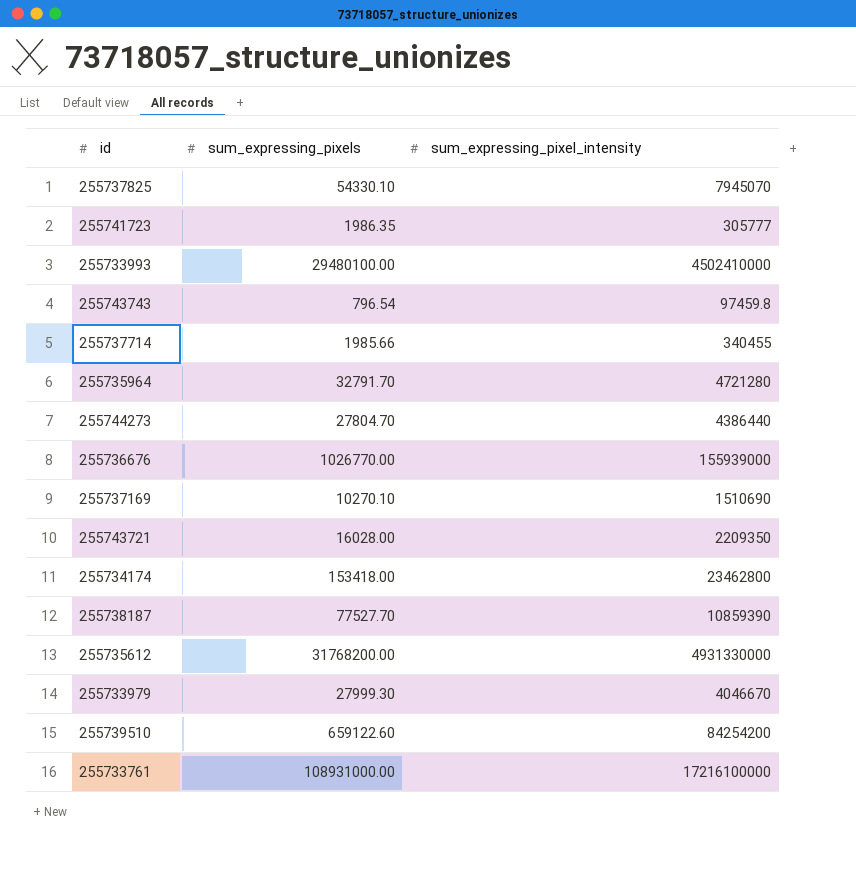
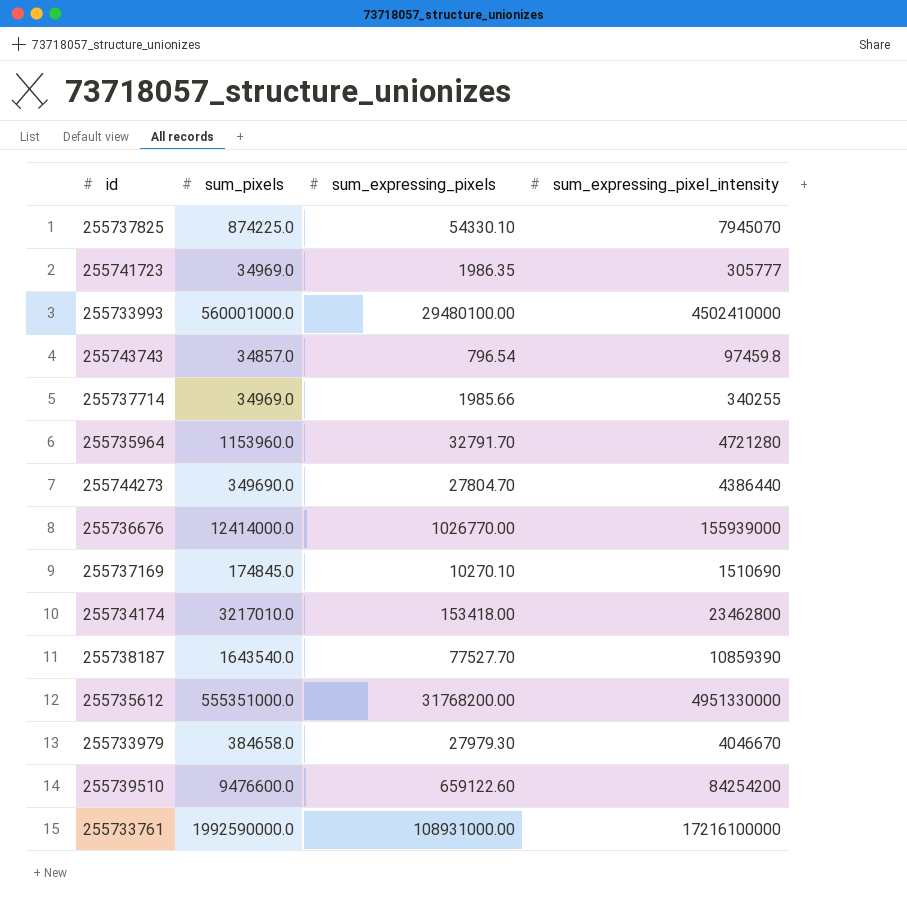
column sum_pixels | position: none -> 2
row 255743721: 16028.00 | 2209350 -> none
255737714 | sum_expressing_pixel_intensity: 340455 -> 340255
255735612 | sum_expressing_pixel_intensity: 4931330000 -> 4951330000
255733979 | sum_expressing_pixels: 27999.30 -> 27979.30

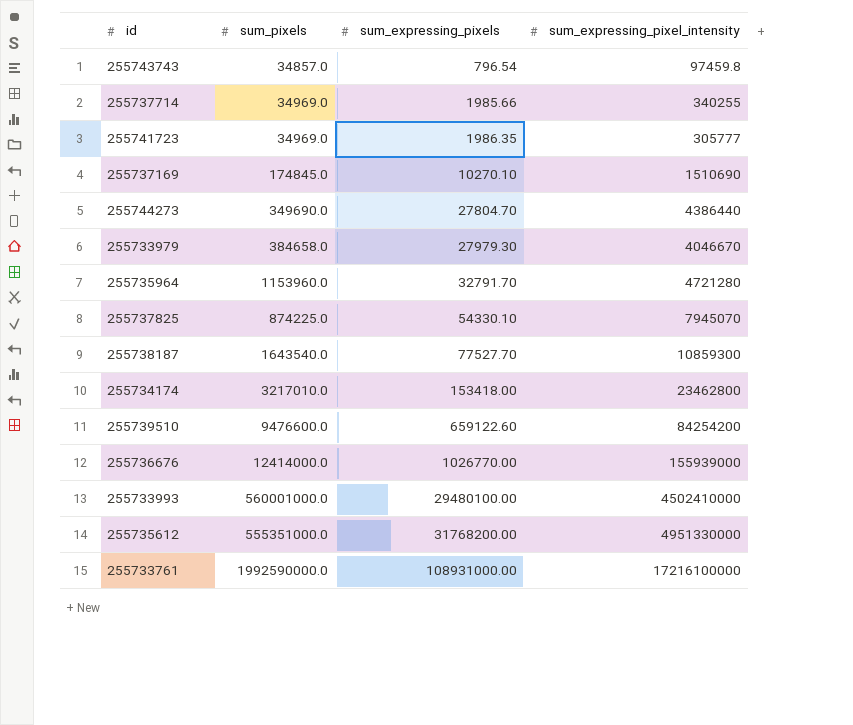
row order: none -> sum_expressing_pixels ascending
255738187 | sum_expressing_pixel_intensity: 10859390 -> 10859300

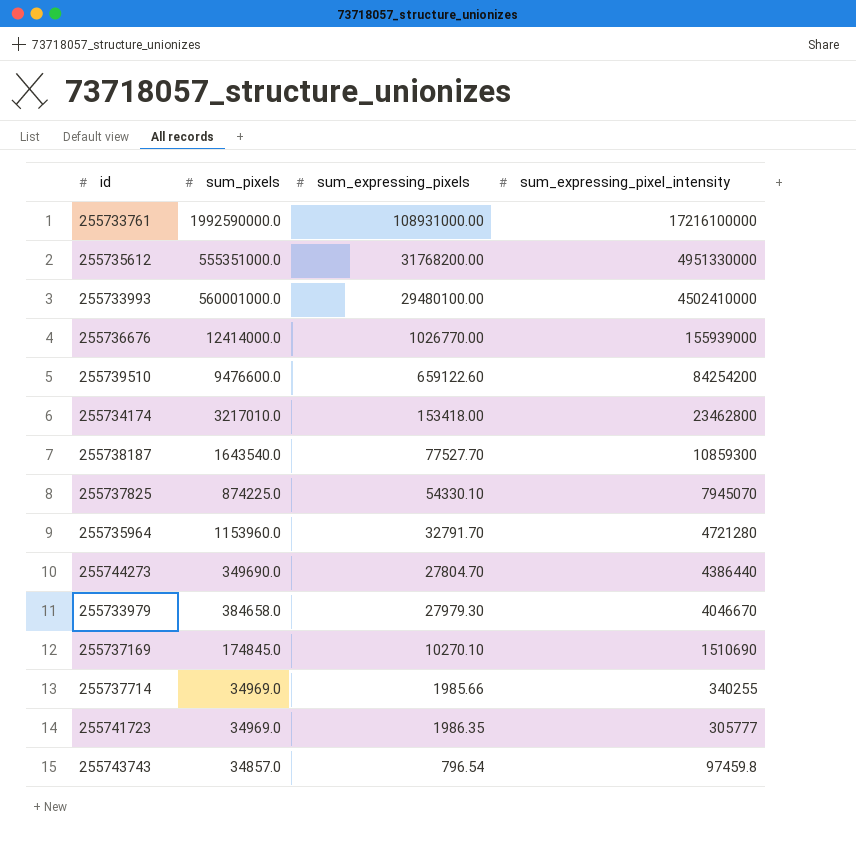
row order: sum_expressing_pixels ascending -> sum_expressing_pixel_intensity descending

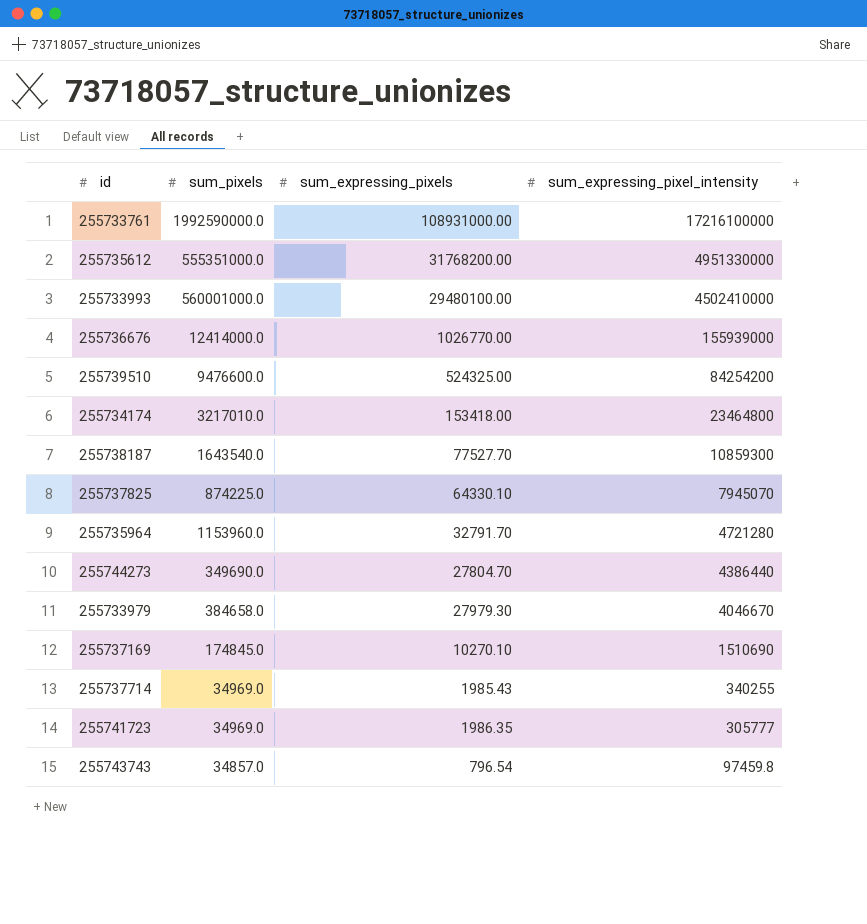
255739510 | sum_expressing_pixels: 659122.60 -> 524325.00
255734174 | sum_expressing_pixel_intensity: 23462800 -> 23464800
255737825 | sum_expressing_pixels: 54330.10 -> 64330.10
255737714 | sum_expressing_pixels: 1985.66 -> 1985.43

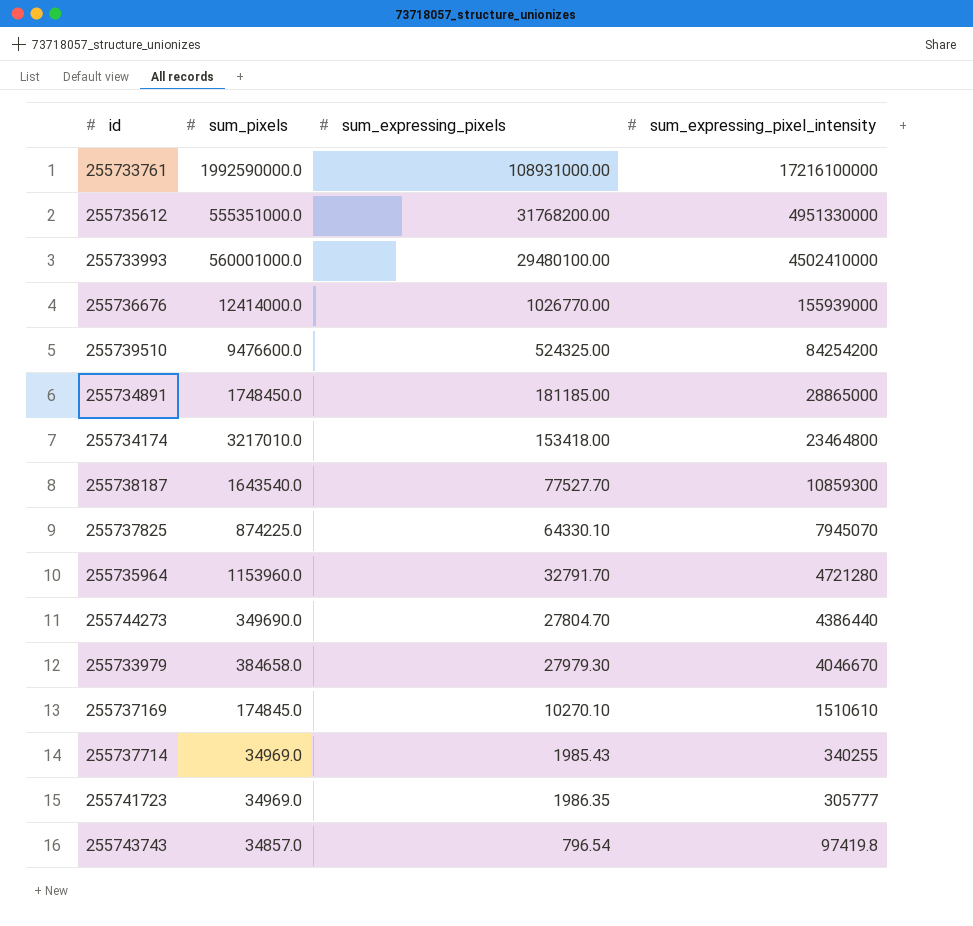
row 255734891: none -> 1748450.0 | 181185.00 | 28865000
255737169 | sum_expressing_pixel_intensity: 1510690 -> 1510610
255743743 | sum_expressing_pixel_intensity: 97459.8 -> 97419.8

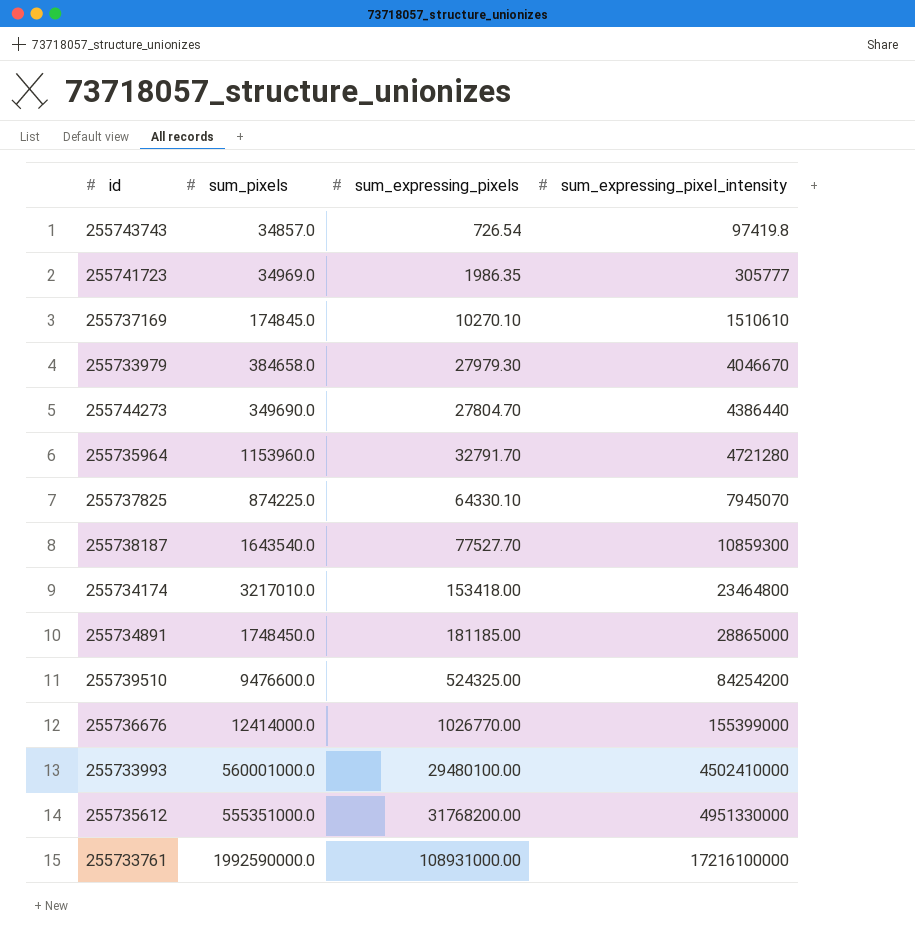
row order: sum_expressing_pixel_intensity descending -> sum_expressing_pixel_intensity ascending
row 255737714: 34969.0 | 1985.43 | 340255 -> none
255743743 | sum_expressing_pixels: 796.54 -> 726.54
255736676 | sum_expressing_pixel_intensity: 155939000 -> 155399000

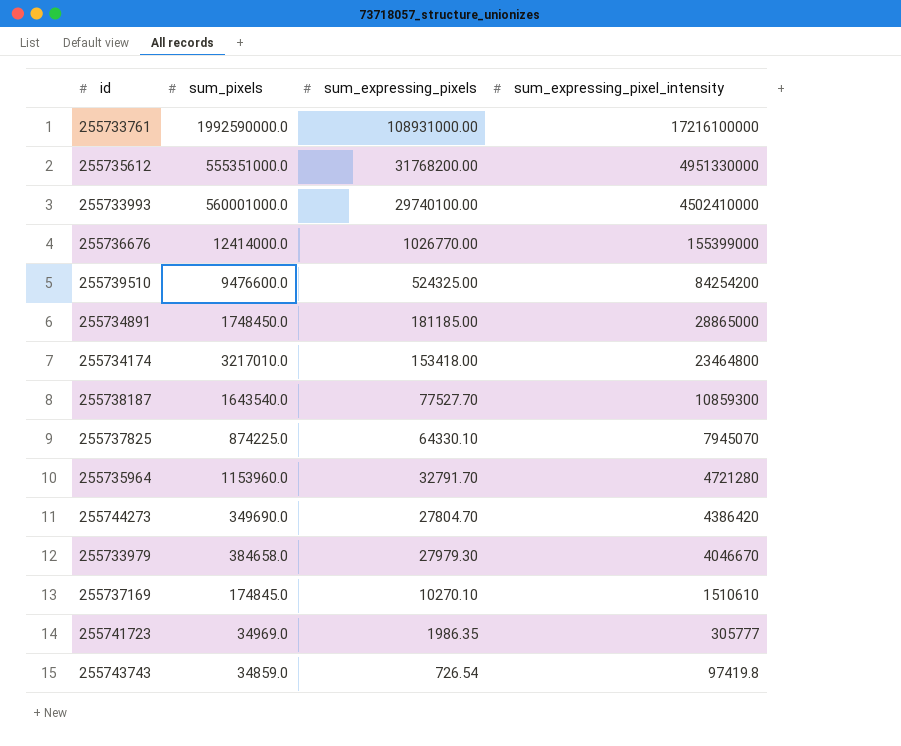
row order: sum_expressing_pixel_intensity ascending -> sum_expressing_pixel_intensity descending
255733993 | sum_expressing_pixels: 29480100.00 -> 29740100.00
255744273 | sum_expressing_pixel_intensity: 4386440 -> 4386420
255743743 | sum_pixels: 34857.0 -> 34859.0

